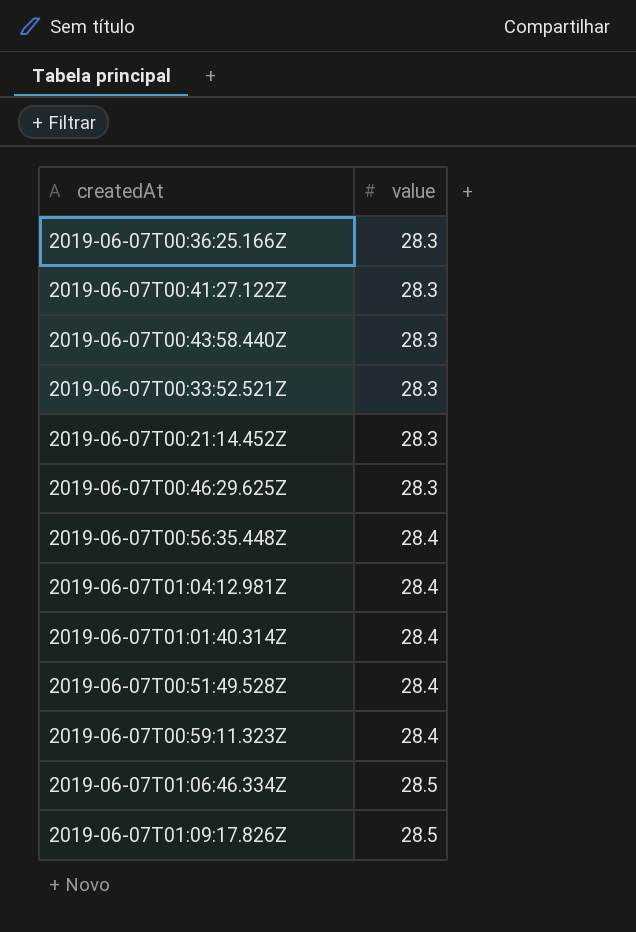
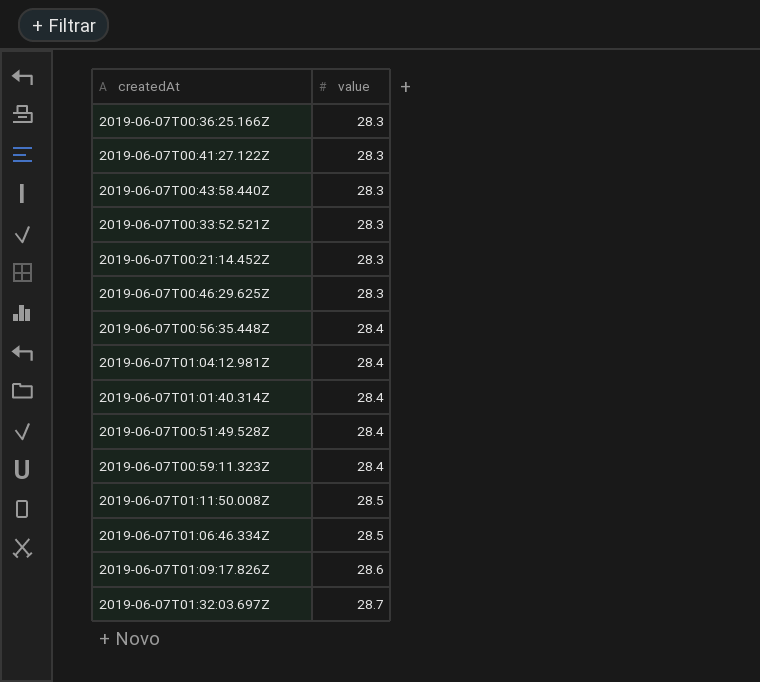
row 2019-06-07T01:11:50.008Z: none -> 28.5
2019-06-07T01:09:17.826Z | value: 28.5 -> 28.6
row 2019-06-07T01:32:03.697Z: none -> 28.7

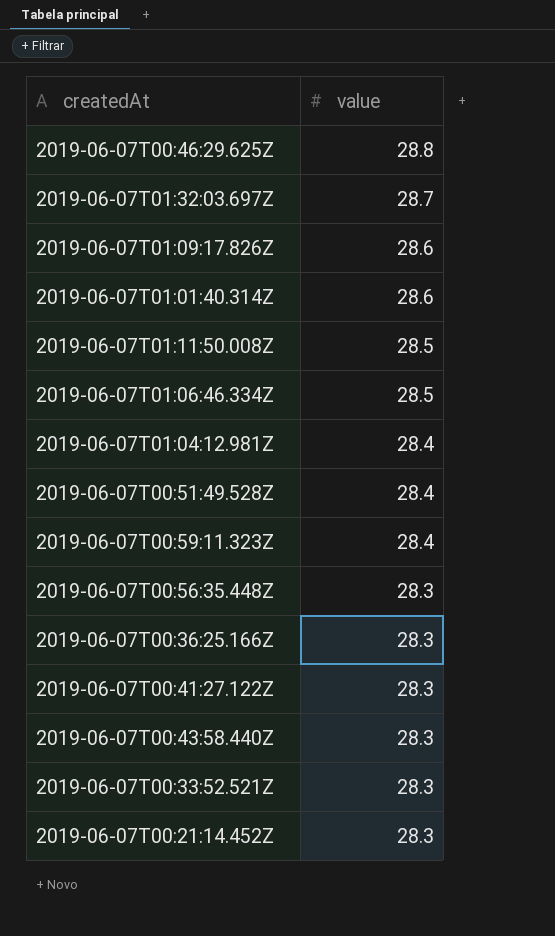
row order: value ascending -> value descending
2019-06-07T00:46:29.625Z | value: 28.3 -> 28.8
2019-06-07T01:01:40.314Z | value: 28.4 -> 28.6
2019-06-07T00:56:35.448Z | value: 28.4 -> 28.3

